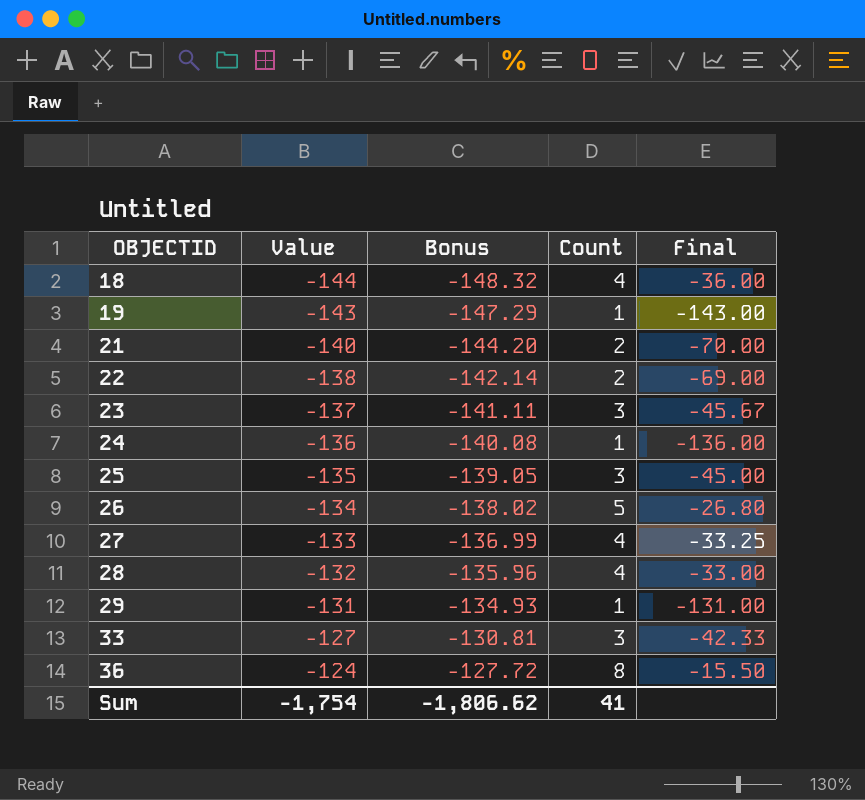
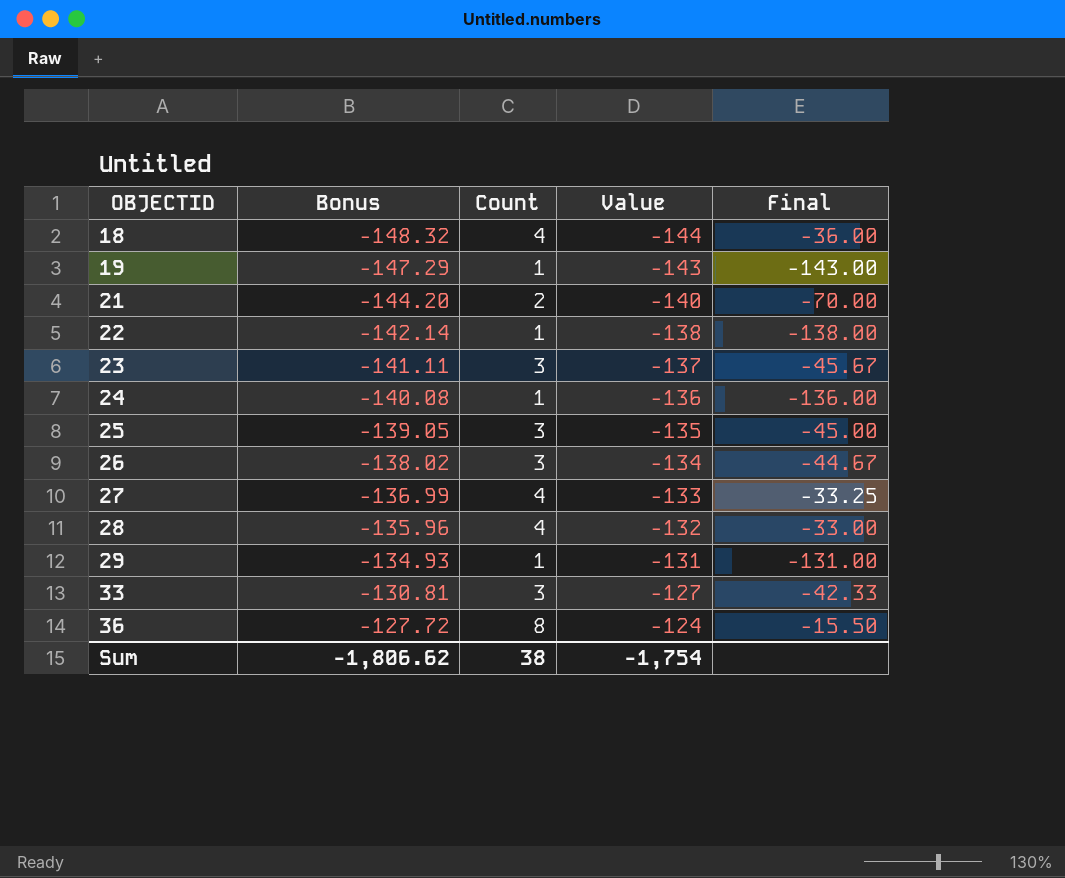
column Value | position: 2 -> 4
22 | Count: 2 -> 1
22 | Final: -69.00 -> -138.00
26 | Count: 5 -> 3
26 | Final: -26.80 -> -44.67
Sum | Count: 41 -> 38

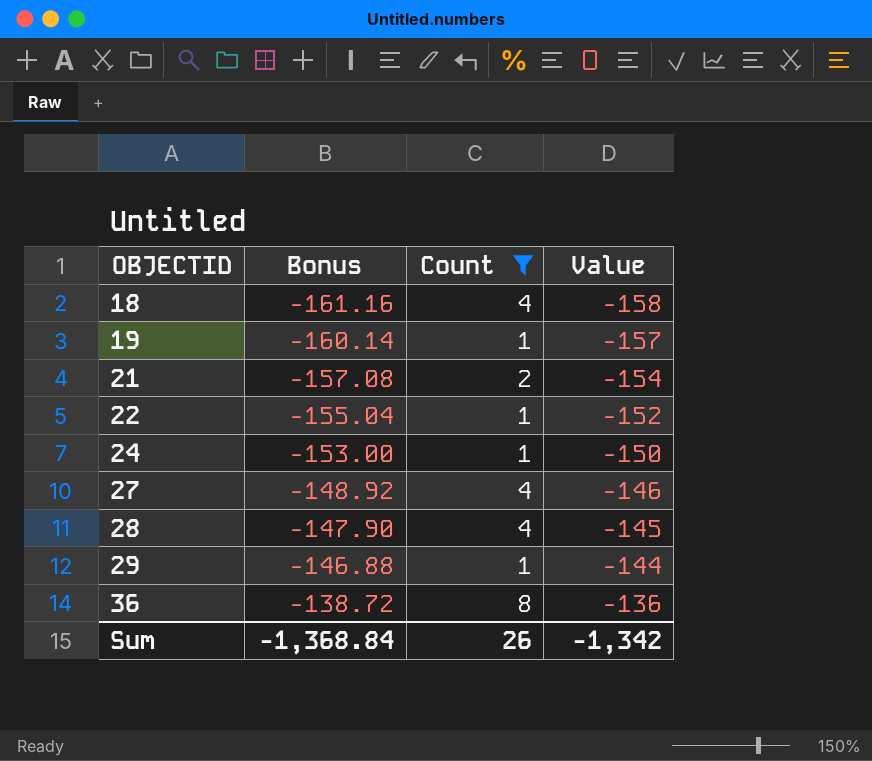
filter: none -> Count != 3
column Final | formula: [Value] / [Count] -> none
column Bonus | formula: [Value] * 1.03 -> [Value] * 1.02
18 | Value: -144 -> -158
19 | Value: -143 -> -157
21 | Value: -140 -> -154
22 | Value: -138 -> -152
24 | Value: -136 -> -150
27 | Value: -133 -> -146
28 | Value: -132 -> -145
29 | Value: -131 -> -144
36 | Value: -124 -> -136
Sum | Bonus: -1,806.62 -> -1,368.84
Sum | Count: 38 -> 26
Sum | Value: -1,754 -> -1,342

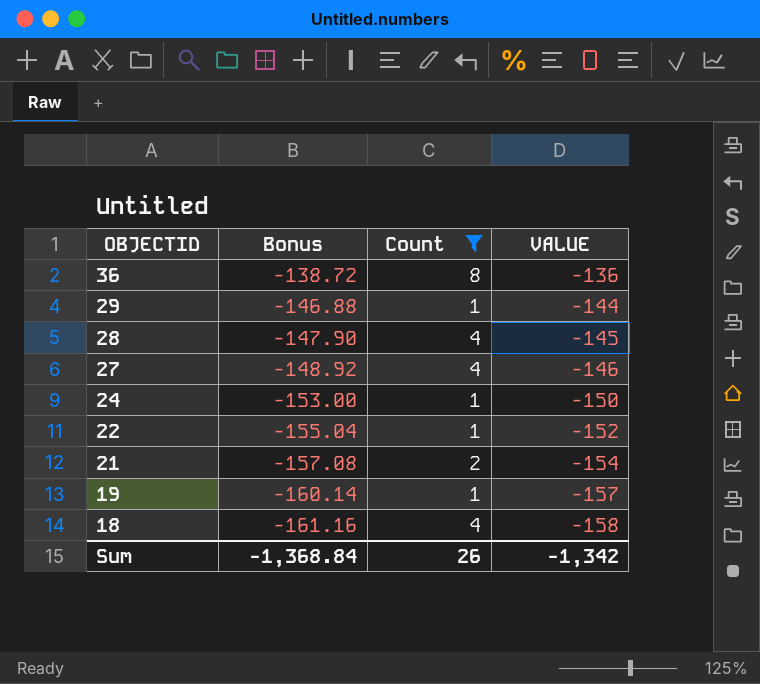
row order: OBJECTID ascending -> OBJECTID descending
column name: Value -> VALUE

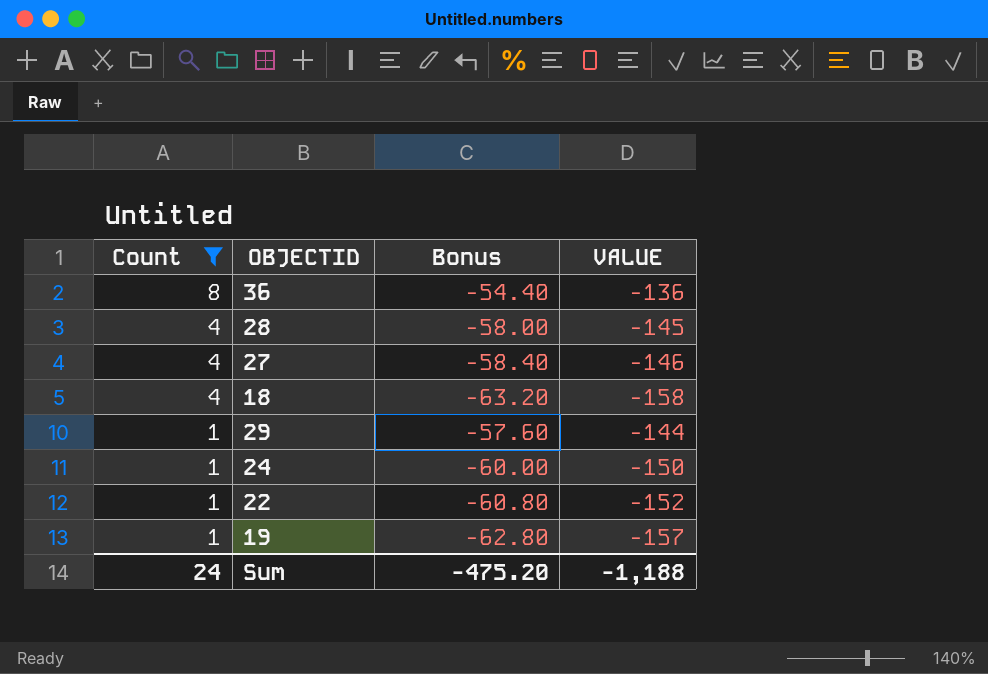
row order: OBJECTID descending -> Count descending
column Count | position: 3 -> 1
column Bonus | formula: [VALUE] * 1.02 -> [VALUE] * 0.4
row 21: -157.08 | 2 | -154 -> none
Sum | Count: 26 -> 24
Sum | Bonus: -1,368.84 -> -475.20
Sum | VALUE: -1,342 -> -1,188

